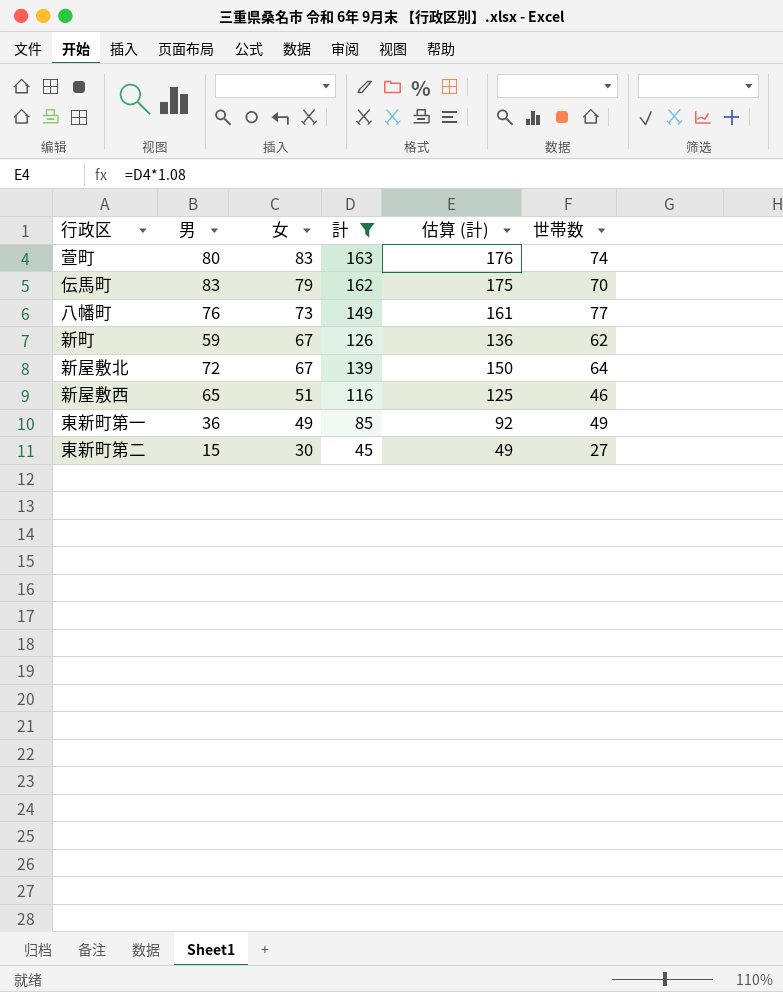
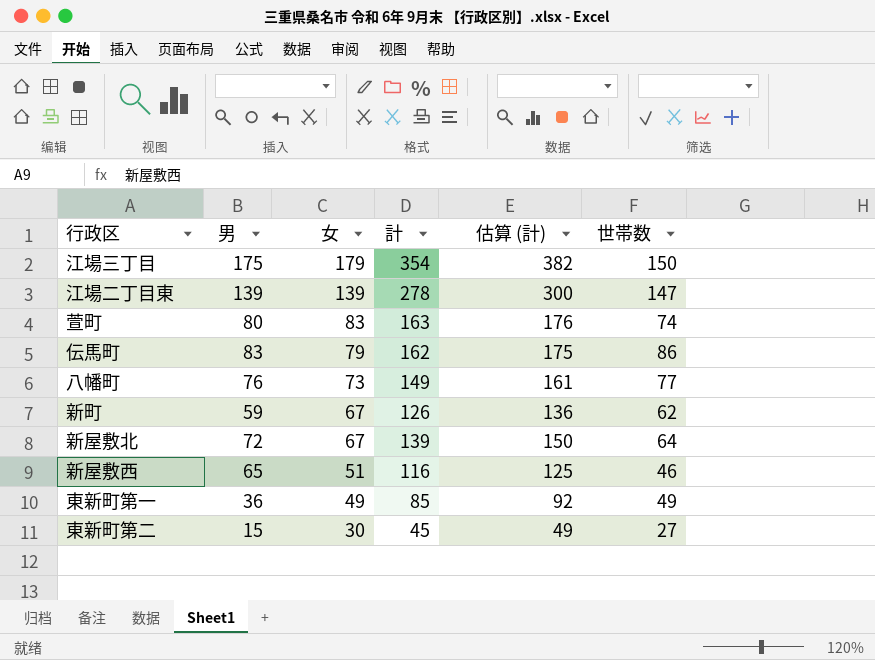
filter: 計 <= 163 -> none
伝馬町 | 世帯数: 70 -> 86

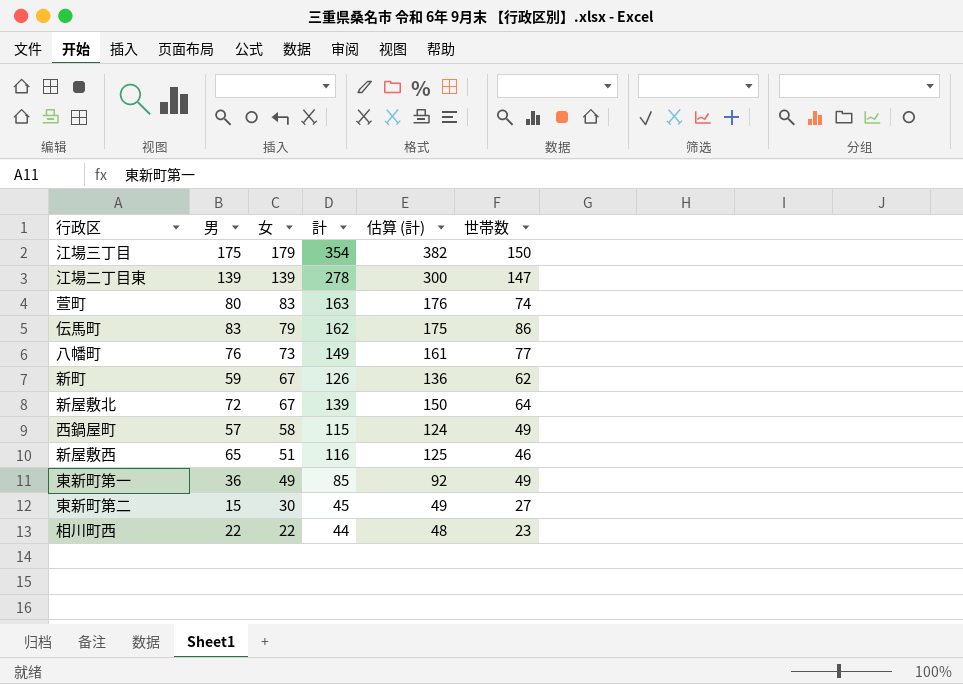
row 西鍋屋町: none -> 57 | 58 | 115 | 124 | 49
row 相川町西: none -> 22 | 22 | 44 | 48 | 23

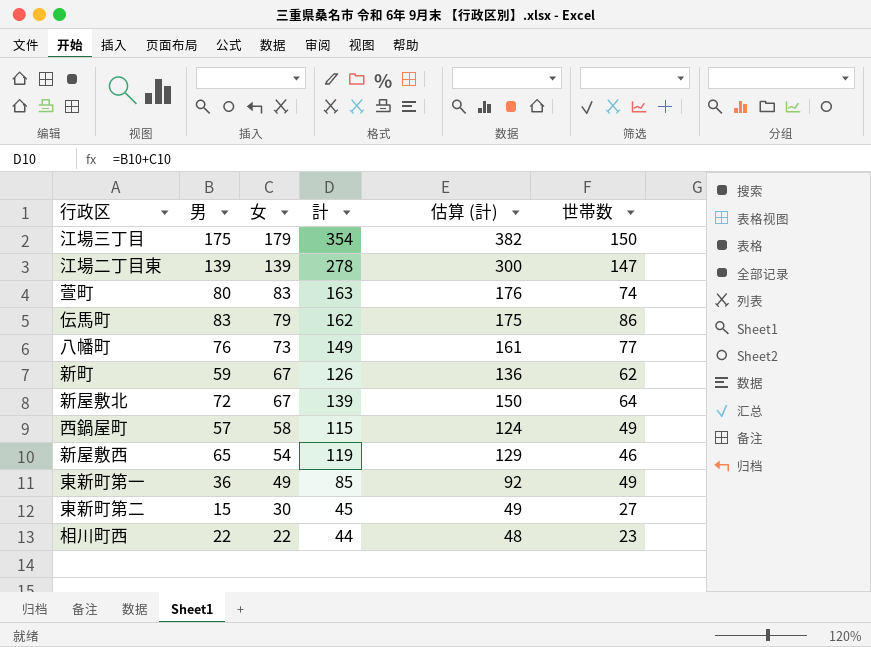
新屋敷西 | 女: 51 -> 54
新屋敷西 | 計: 116 -> 119
新屋敷西 | 估算 (計): 125 -> 129

